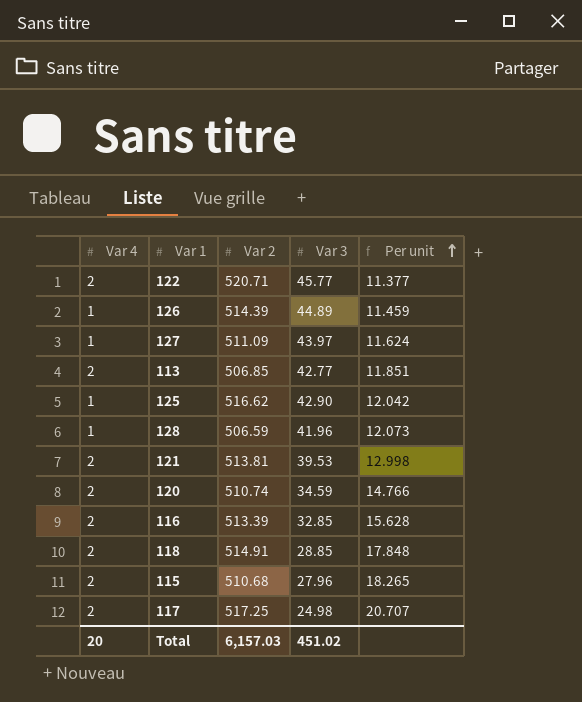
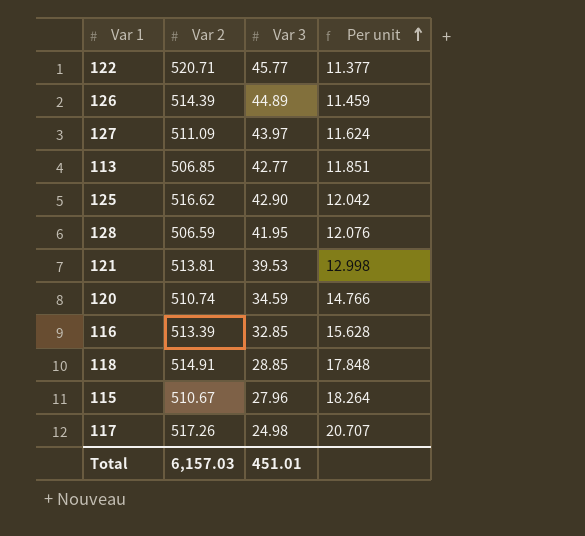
column Var 4 | position: 1 -> none
128 | Var 3: 41.96 -> 41.95
128 | Per unit: 12.073 -> 12.076
115 | Var 2: 510.68 -> 510.67
115 | Per unit: 18.265 -> 18.264
117 | Var 2: 517.25 -> 517.26
Total | Var 3: 451.02 -> 451.01

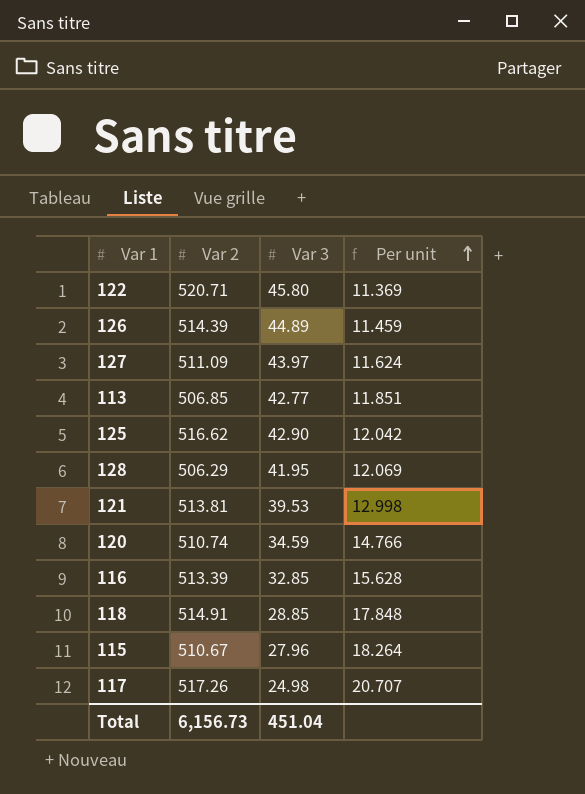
122 | Var 3: 45.77 -> 45.80
122 | Per unit: 11.377 -> 11.369
128 | Var 2: 506.59 -> 506.29
128 | Per unit: 12.076 -> 12.069
Total | Var 2: 6,157.03 -> 6,156.73
Total | Var 3: 451.01 -> 451.04

